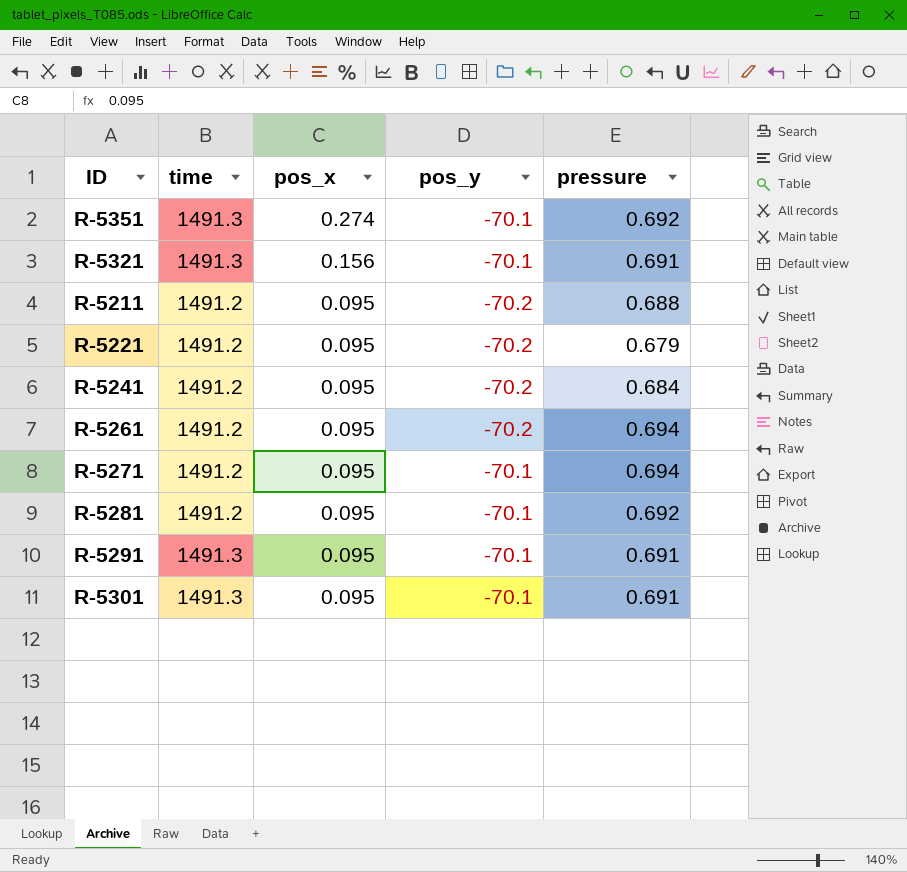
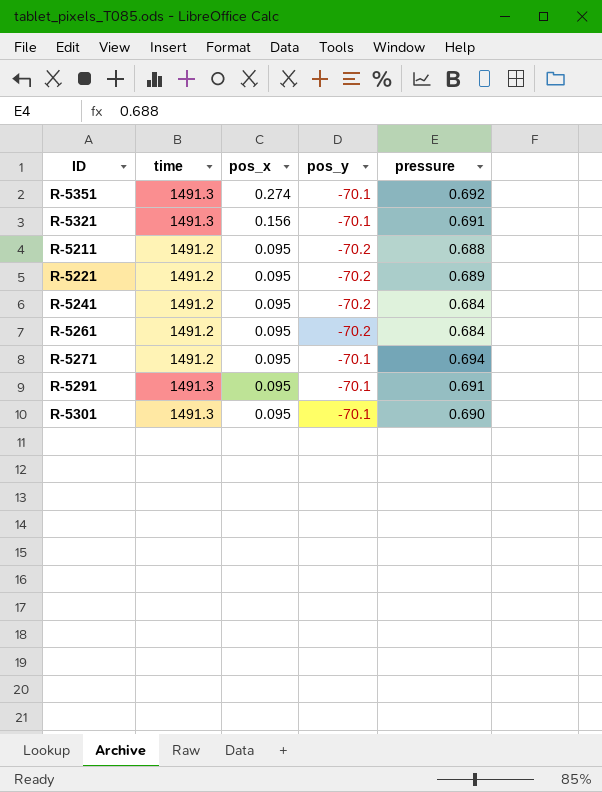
row R-5281: 1491.2 | 0.095 | -70.1 | 0.692 -> none
R-5221 | pressure: 0.679 -> 0.689
R-5261 | pressure: 0.694 -> 0.684
R-5301 | pressure: 0.691 -> 0.690

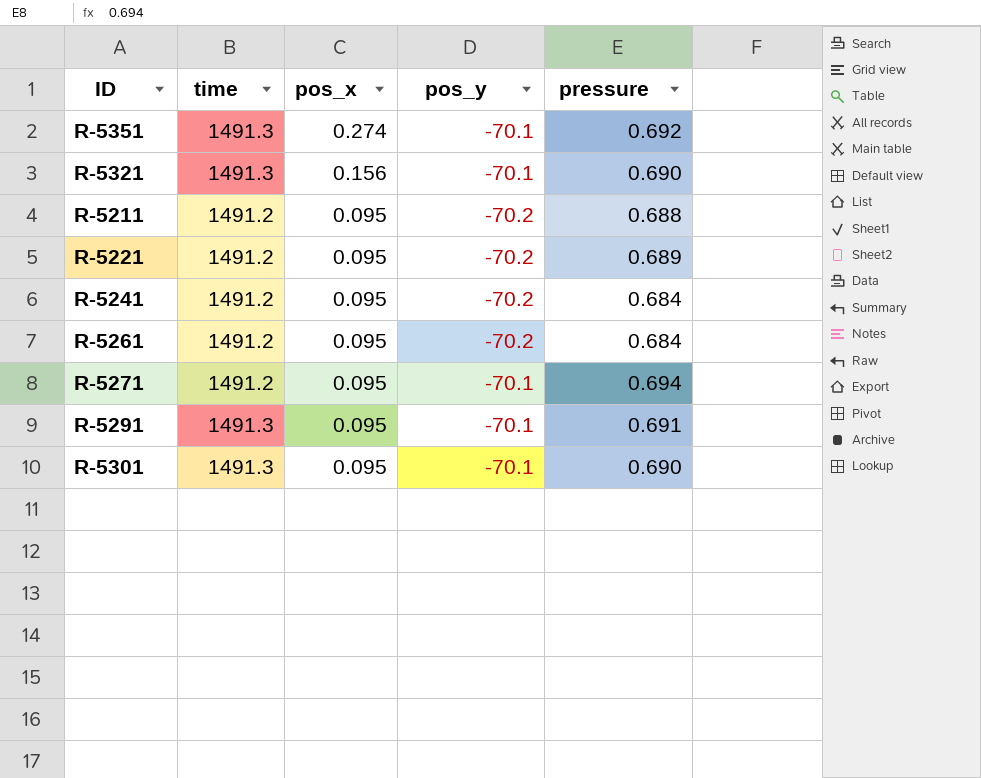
R-5321 | pressure: 0.691 -> 0.690

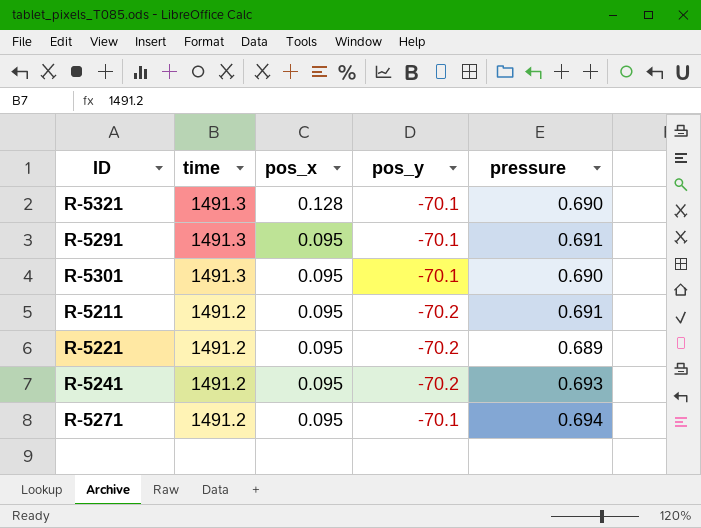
row order: pos_x descending -> time descending
row R-5351: 1491.3 | 0.274 | -70.1 | 0.692 -> none
row R-5261: 1491.2 | 0.095 | -70.2 | 0.684 -> none
R-5321 | pos_x: 0.156 -> 0.128
R-5211 | pressure: 0.688 -> 0.691
R-5241 | pressure: 0.684 -> 0.693

